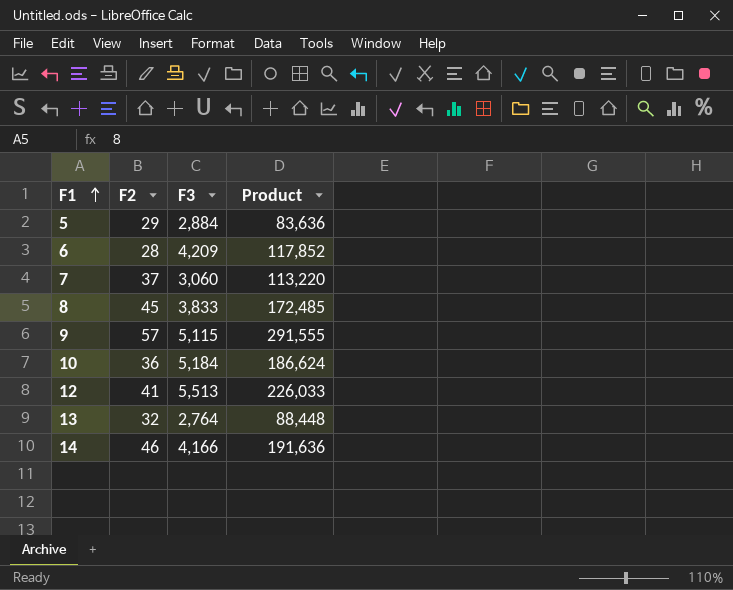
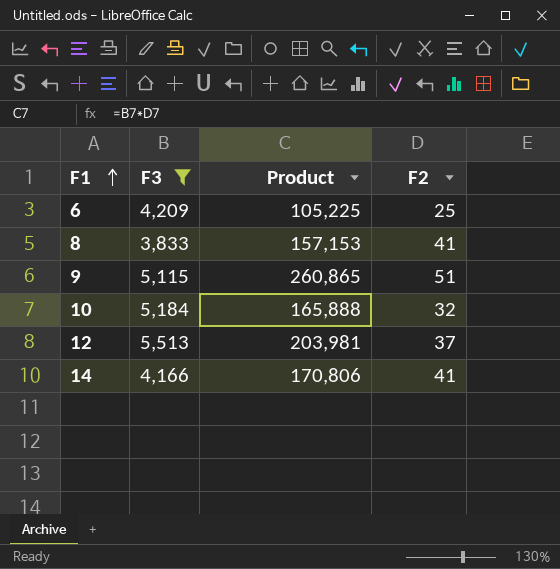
filter: none -> F3 >= 3,833
column F2 | position: 2 -> 4
6 | Product: 117,852 -> 105,225
6 | F2: 28 -> 25
8 | Product: 172,485 -> 157,153
8 | F2: 45 -> 41
9 | Product: 291,555 -> 260,865
9 | F2: 57 -> 51
10 | Product: 186,624 -> 165,888
10 | F2: 36 -> 32
12 | Product: 226,033 -> 203,981
12 | F2: 41 -> 37
14 | Product: 191,636 -> 170,806
14 | F2: 46 -> 41

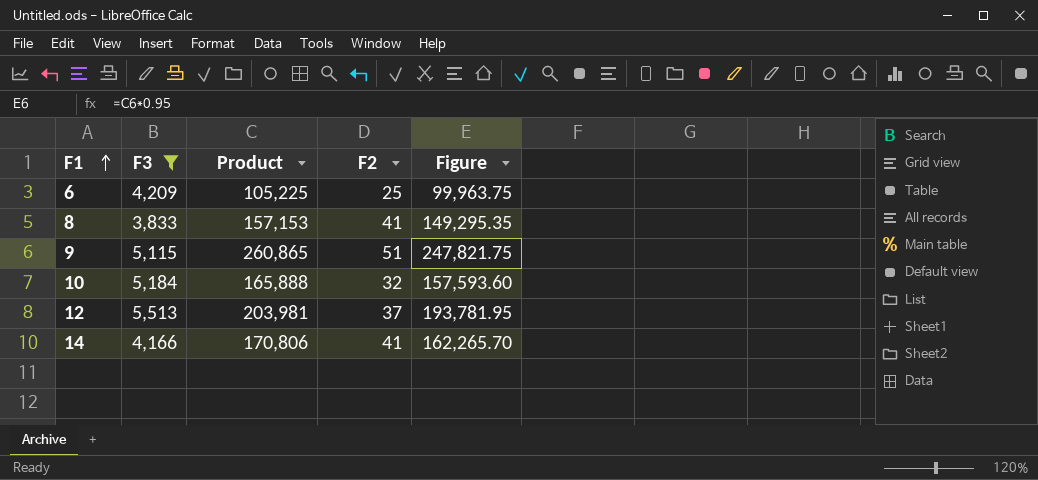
column Figure | formula: none -> [Product] * 0.95

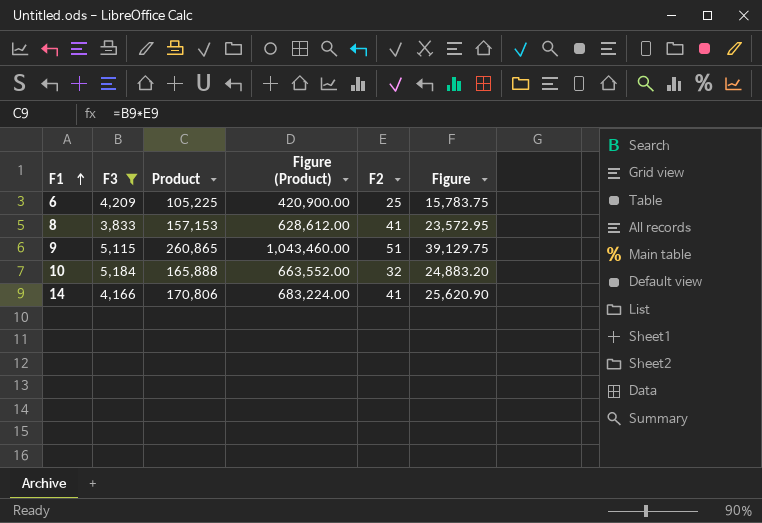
column Figure (Product) | formula: none -> [Product] * 4
column Figure | formula: [Product] * 0.95 -> [Product] * 0.15
row 12: 5,513 | 203,981 | 37 | 193,781.95 -> none

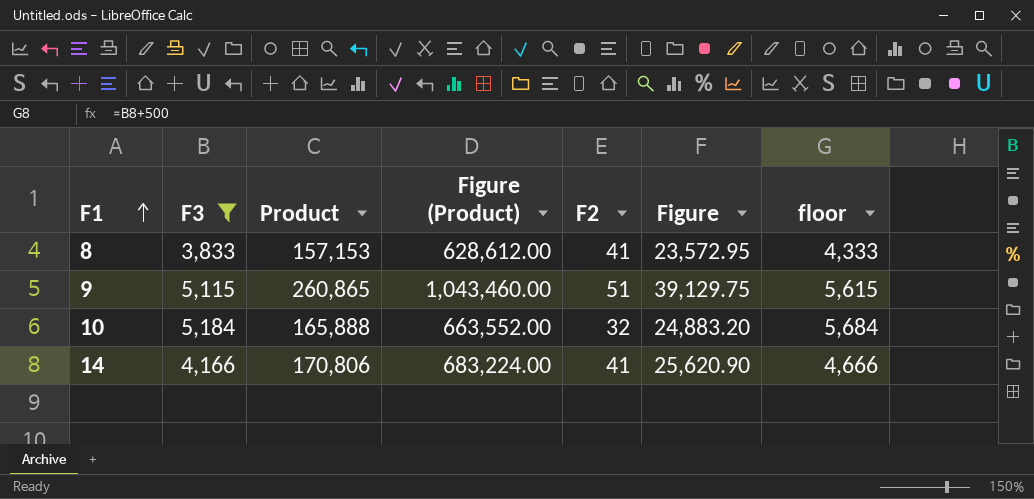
column floor | formula: none -> [F3] + 500
row 6: 4,209 | 105,225 | 420,900.00 | 25 | 15,783.75 -> none

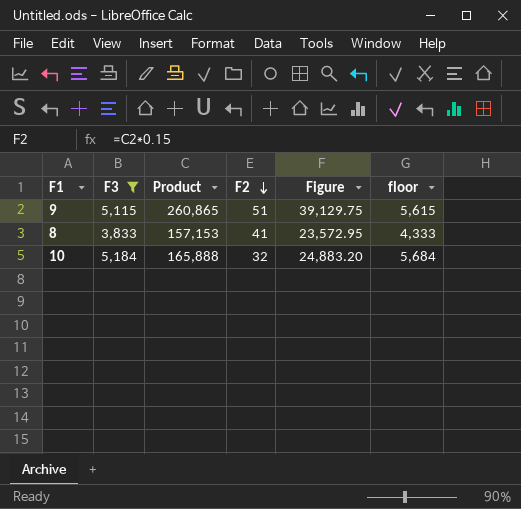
row order: F1 ascending -> F2 descending
column Figure (Product) | formula: [Product] * 4 -> none
row 14: 4,166 | 170,806 | 683,224.00 | 41 | 25,620.90 | 4,666 -> none

